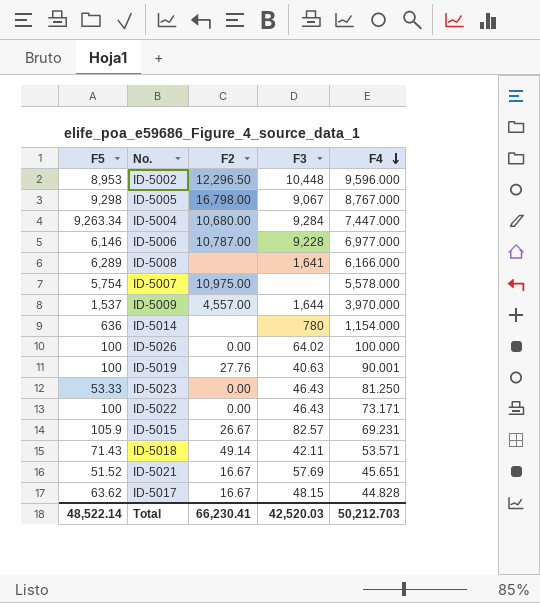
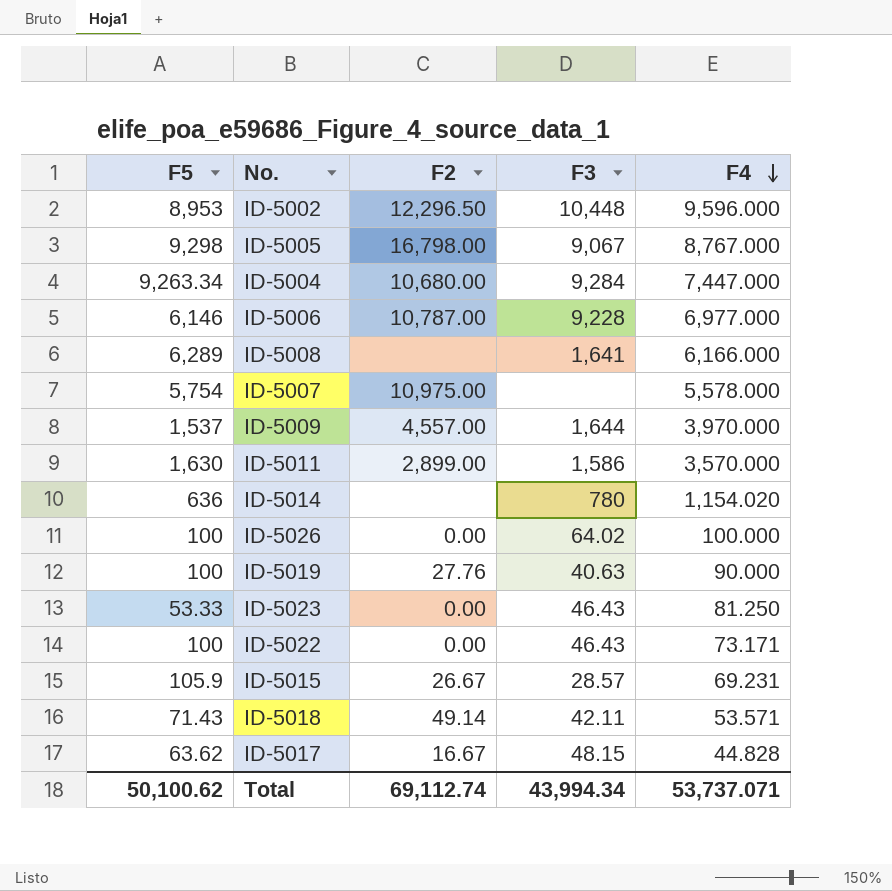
row ID-5021: 51.52 | 16.67 | 57.69 | 45.651 -> none
row ID-5011: none -> 1,630 | 2,899.00 | 1,586 | 3,570.000
ID-5014 | F4: 1,154.000 -> 1,154.020
ID-5019 | F4: 90.001 -> 90.000
ID-5015 | F3: 82.57 -> 28.57
Total | F5: 48,522.14 -> 50,100.62
Total | F2: 66,230.41 -> 69,112.74
Total | F3: 42,520.03 -> 43,994.34
Total | F4: 50,212.703 -> 53,737.071

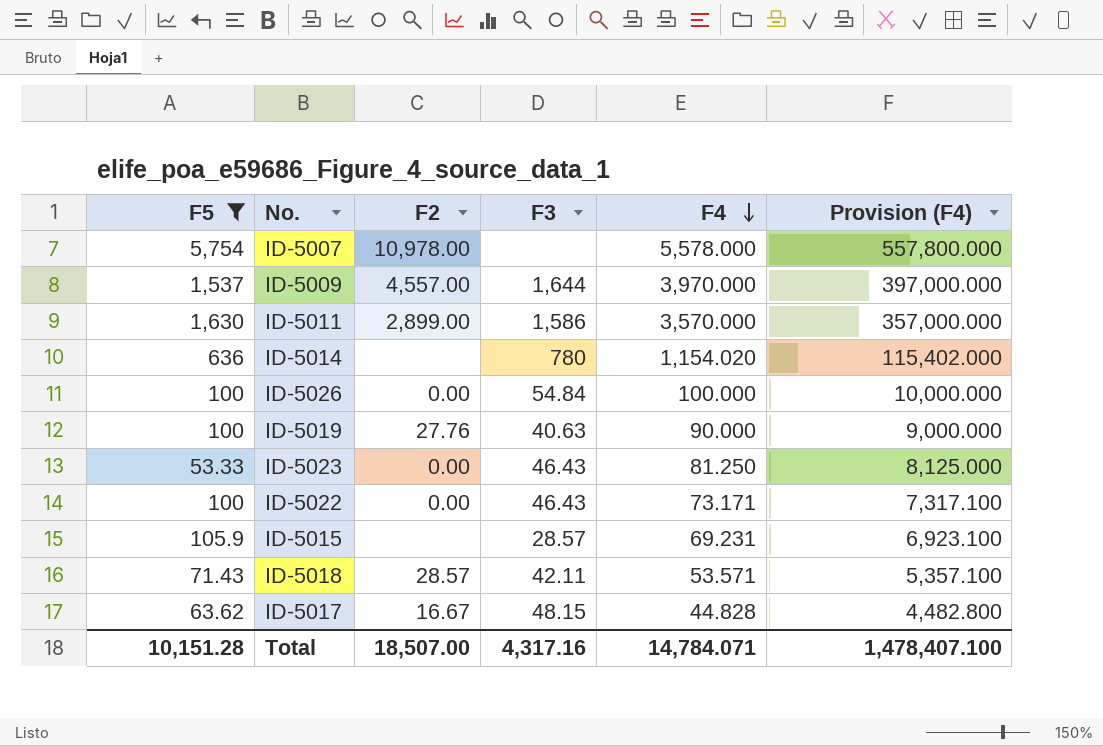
filter: none -> F5 <= 5,754
column Provision (F4) | formula: none -> [F4] * 100
ID-5007 | F2: 10,975.00 -> 10,978.00
ID-5026 | F3: 64.02 -> 54.84
ID-5015 | F2: 26.67 -> none
ID-5018 | F2: 49.14 -> 28.57
Total | F5: 50,100.62 -> 10,151.28
Total | F2: 69,112.74 -> 18,507.00
Total | F3: 43,994.34 -> 4,317.16
Total | F4: 53,737.071 -> 14,784.071

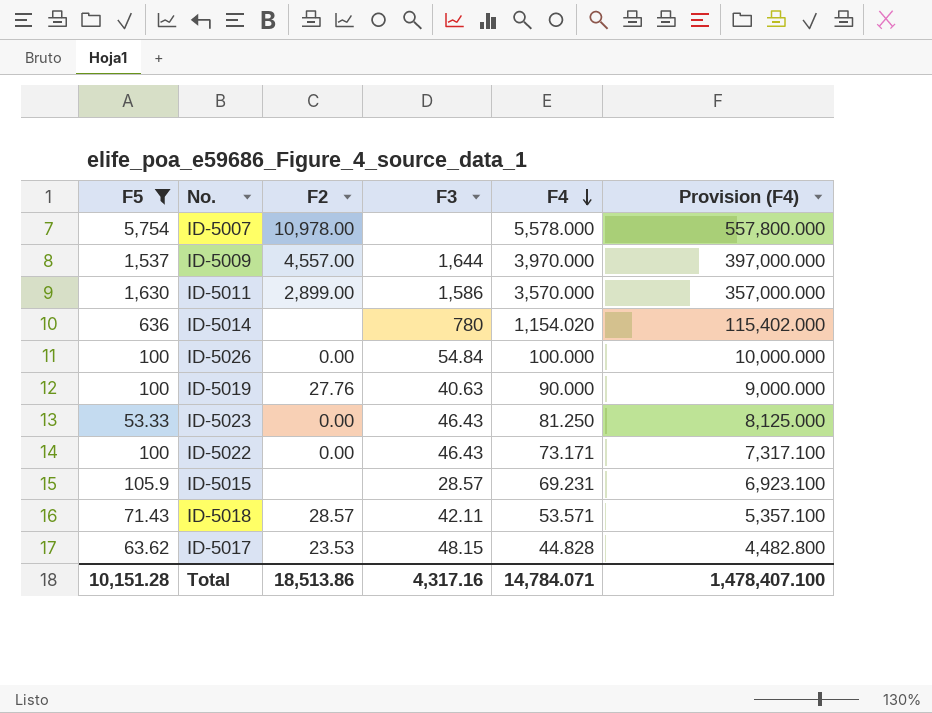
ID-5017 | F2: 16.67 -> 23.53
Total | F2: 18,507.00 -> 18,513.86

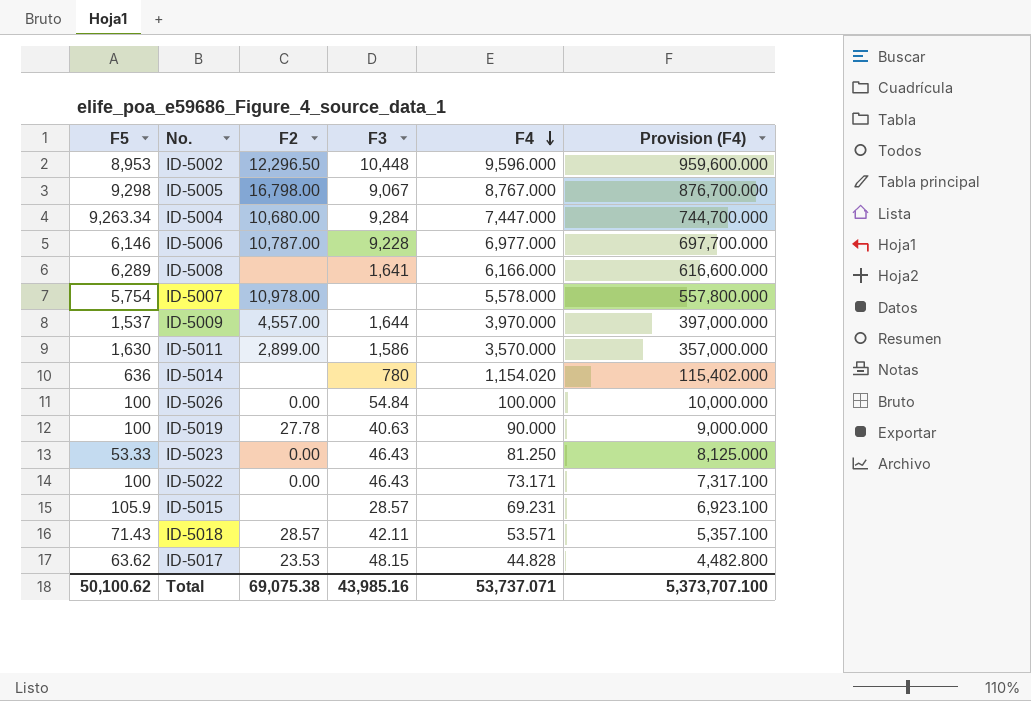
filter: F5 <= 5,754 -> none
ID-5019 | F2: 27.76 -> 27.78
Total | F5: 10,151.28 -> 50,100.62
Total | F2: 18,513.86 -> 69,075.38
Total | F3: 4,317.16 -> 43,985.16
Total | F4: 14,784.071 -> 53,737.071
Total | Provision (F4): 1,478,407.100 -> 5,373,707.100

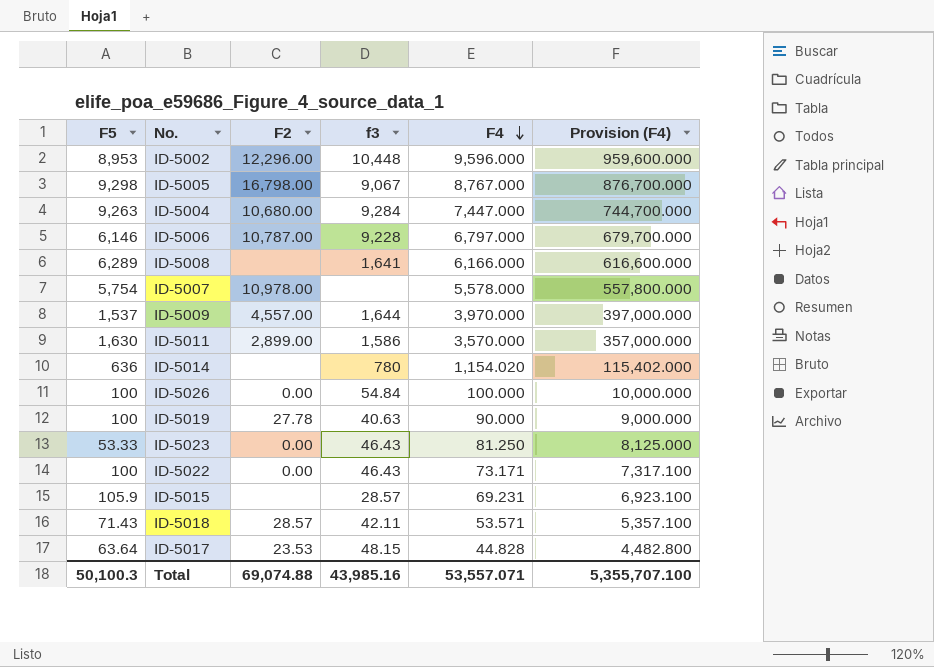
column name: F3 -> f3
ID-5002 | F2: 12,296.50 -> 12,296.00
ID-5004 | F5: 9,263.34 -> 9,263
ID-5006 | F4: 6,977.000 -> 6,797.000
ID-5006 | Provision (F4): 697,700.000 -> 679,700.000
ID-5017 | F5: 63.62 -> 63.64
Total | F5: 50,100.62 -> 50,100.3
Total | F2: 69,075.38 -> 69,074.88
Total | F4: 53,737.071 -> 53,557.071
Total | Provision (F4): 5,373,707.100 -> 5,355,707.100

